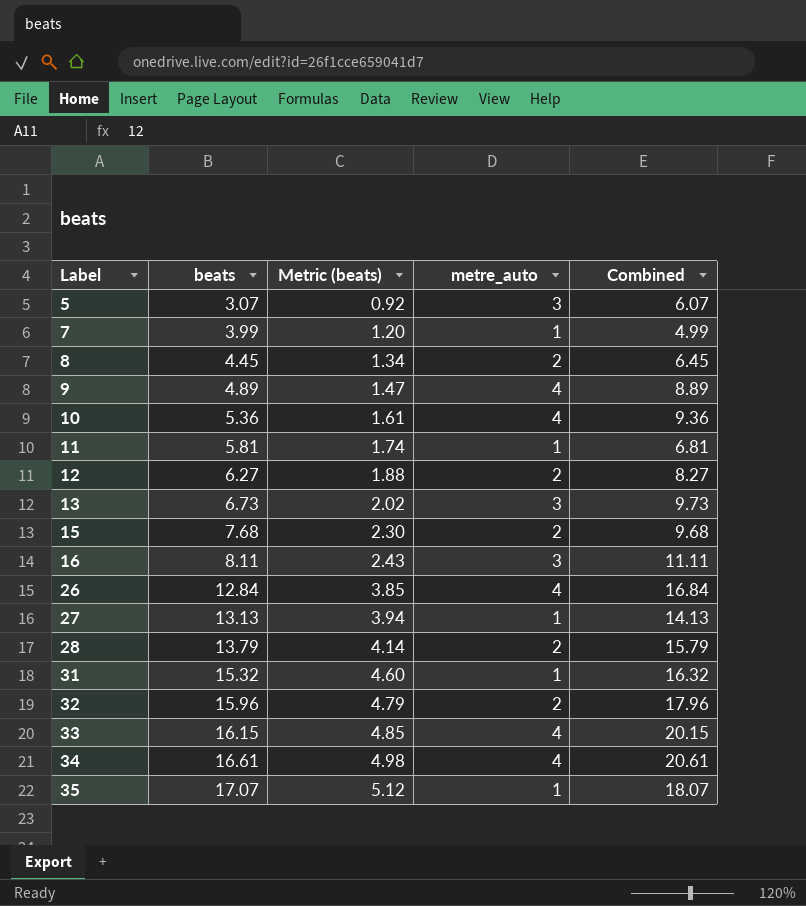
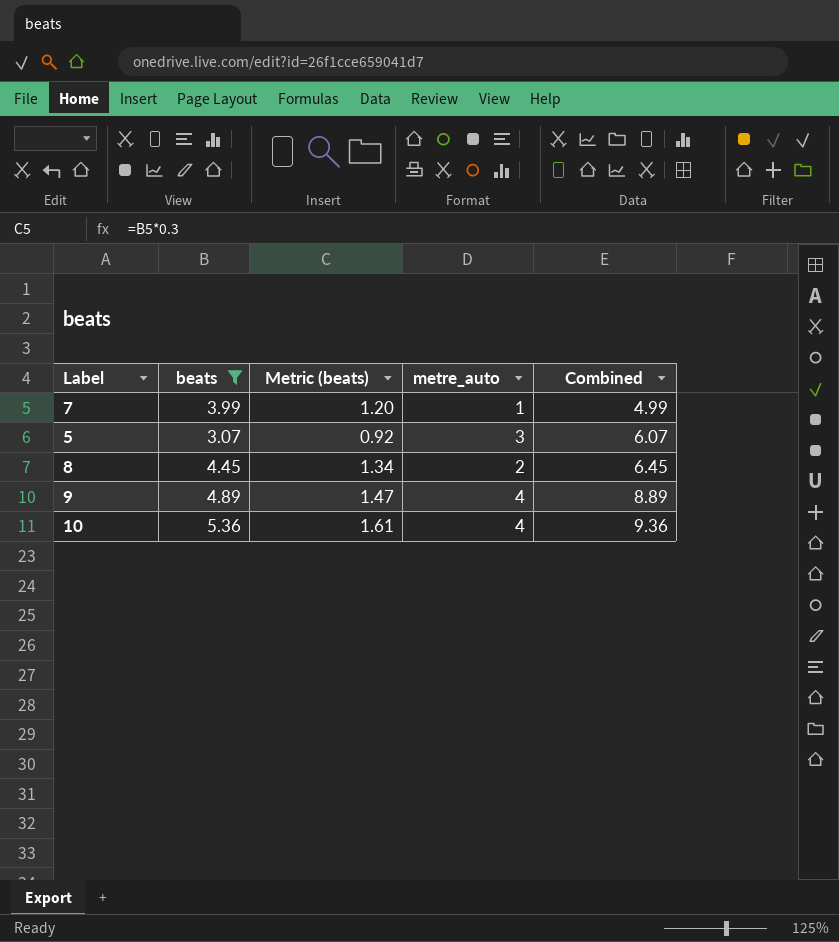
filter: none -> beats <= 5.36
row order: Label ascending -> Combined ascending

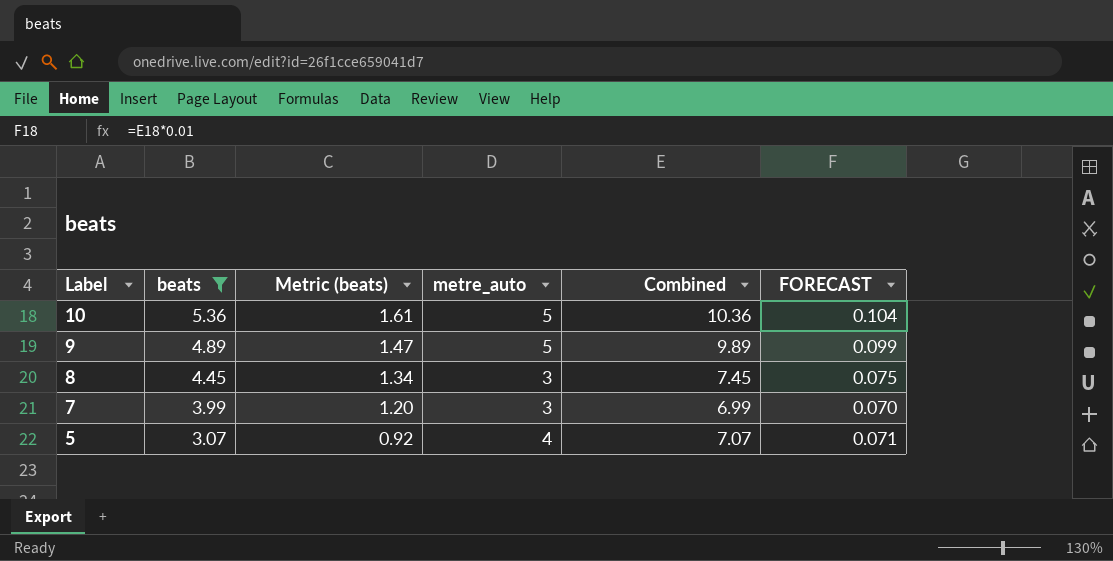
row order: Combined ascending -> Label descending
column FORECAST | formula: none -> [Combined] * 0.01
10 | metre_auto: 4 -> 5
10 | Combined: 9.36 -> 10.36
9 | metre_auto: 4 -> 5
9 | Combined: 8.89 -> 9.89
8 | metre_auto: 2 -> 3
8 | Combined: 6.45 -> 7.45
7 | metre_auto: 1 -> 3
7 | Combined: 4.99 -> 6.99
5 | metre_auto: 3 -> 4
5 | Combined: 6.07 -> 7.07

